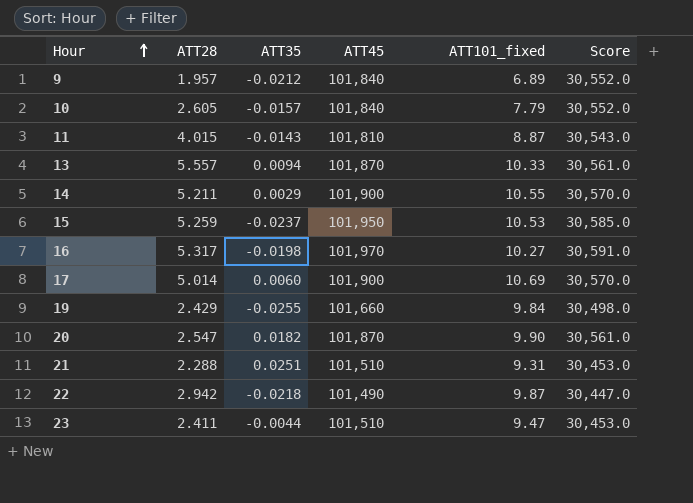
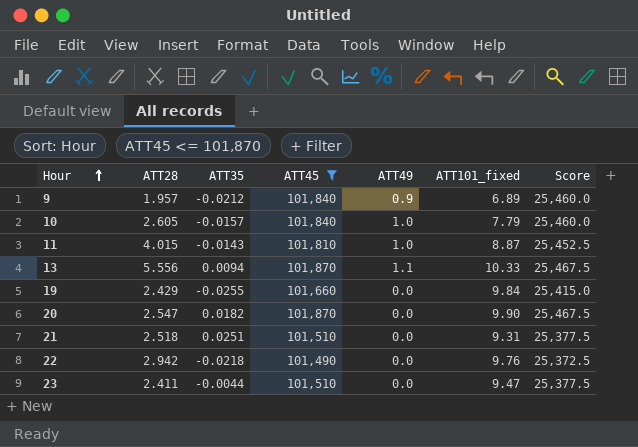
filter: none -> ATT45 <= 101,870
column ATT49 | position: none -> 5
column Score | formula: [ATT45] * 0.3 -> [ATT45] * 0.25
13 | ATT28: 5.557 -> 5.556
21 | ATT28: 2.288 -> 2.518
22 | ATT101_fixed: 9.87 -> 9.76

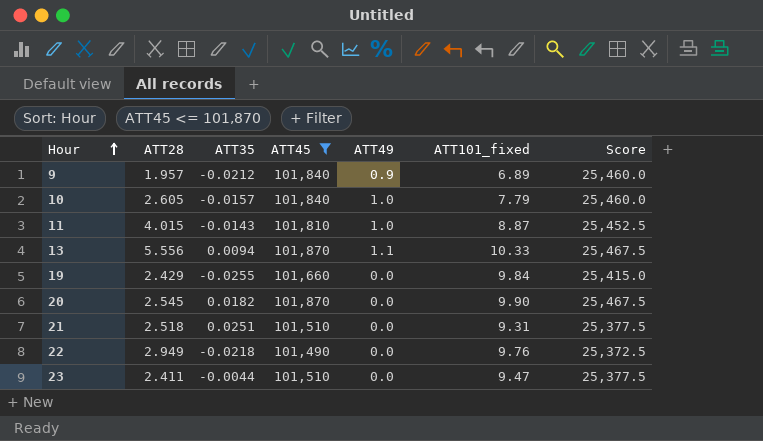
20 | ATT28: 2.547 -> 2.545
22 | ATT28: 2.942 -> 2.949

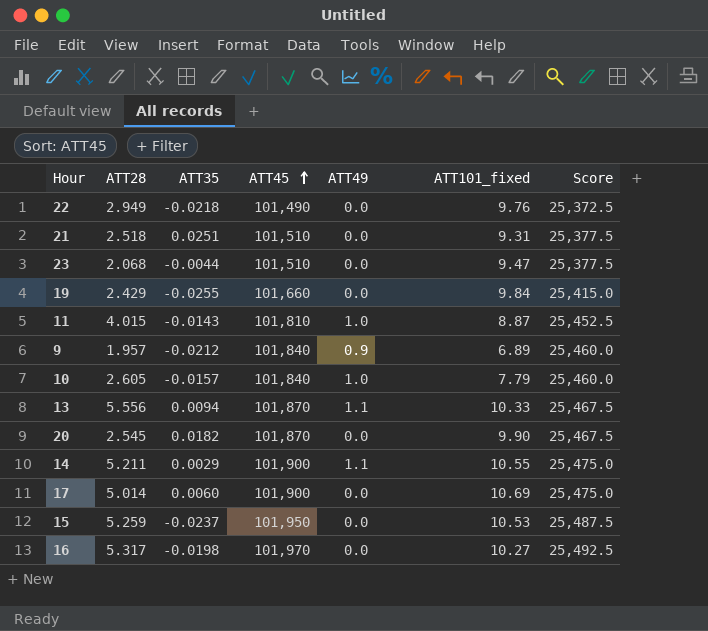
filter: ATT45 <= 101,870 -> none
row order: Hour ascending -> ATT45 ascending
23 | ATT28: 2.411 -> 2.068

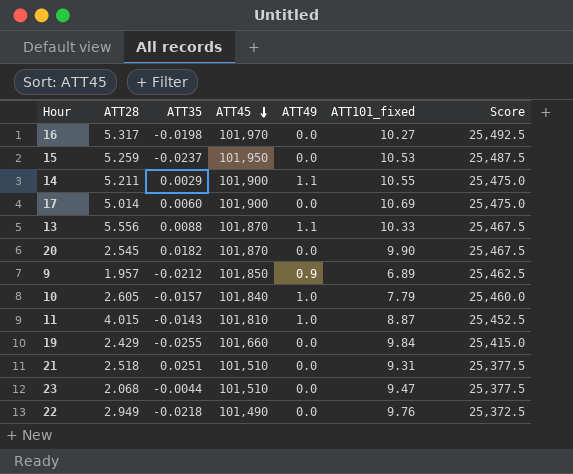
row order: ATT45 ascending -> ATT45 descending
13 | ATT35: 0.0094 -> 0.0088
9 | ATT45: 101,840 -> 101,850
9 | Score: 25,460.0 -> 25,462.5

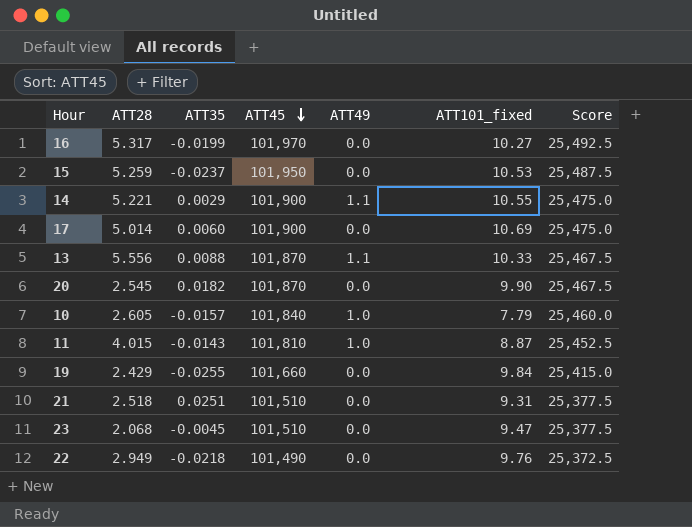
row 9: 1.957 | -0.0212 | 101,850 | 0.9 | 6.89 | 25,462.5 -> none
16 | ATT35: -0.0198 -> -0.0199
14 | ATT28: 5.211 -> 5.221
23 | ATT35: -0.0044 -> -0.0045

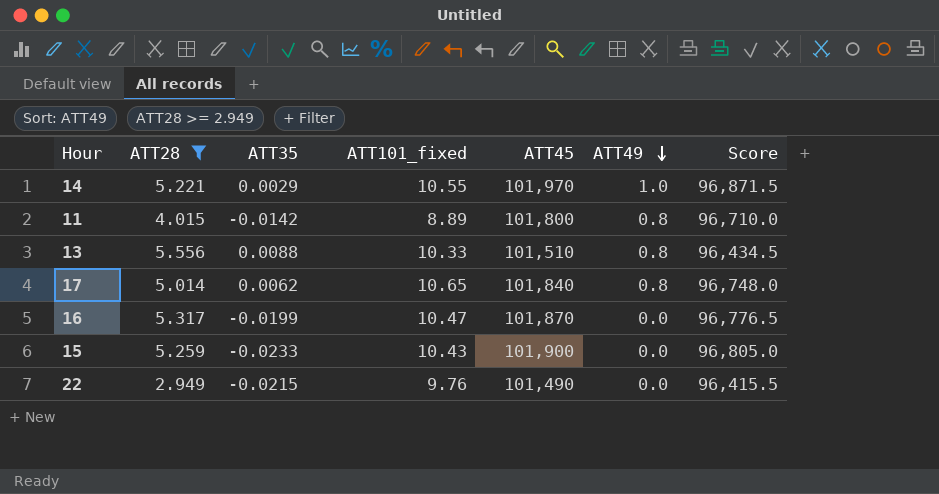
filter: none -> ATT28 >= 2.949
row order: ATT45 descending -> ATT49 descending
column ATT101_fixed | position: 6 -> 4
column Score | formula: [ATT45] * 0.25 -> [ATT45] * 0.95
14 | ATT45: 101,900 -> 101,970
14 | ATT49: 1.1 -> 1.0
11 | ATT35: -0.0143 -> -0.0142
11 | ATT101_fixed: 8.87 -> 8.89
11 | ATT45: 101,810 -> 101,800
11 | ATT49: 1.0 -> 0.8
13 | ATT45: 101,870 -> 101,510
13 | ATT49: 1.1 -> 0.8
17 | ATT35: 0.0060 -> 0.0062
17 | ATT101_fixed: 10.69 -> 10.65
17 | ATT45: 101,900 -> 101,840
17 | ATT49: 0.0 -> 0.8
16 | ATT101_fixed: 10.27 -> 10.47
16 | ATT45: 101,970 -> 101,870
15 | ATT35: -0.0237 -> -0.0233
15 | ATT101_fixed: 10.53 -> 10.43
15 | ATT45: 101,950 -> 101,900
22 | ATT35: -0.0218 -> -0.0215

